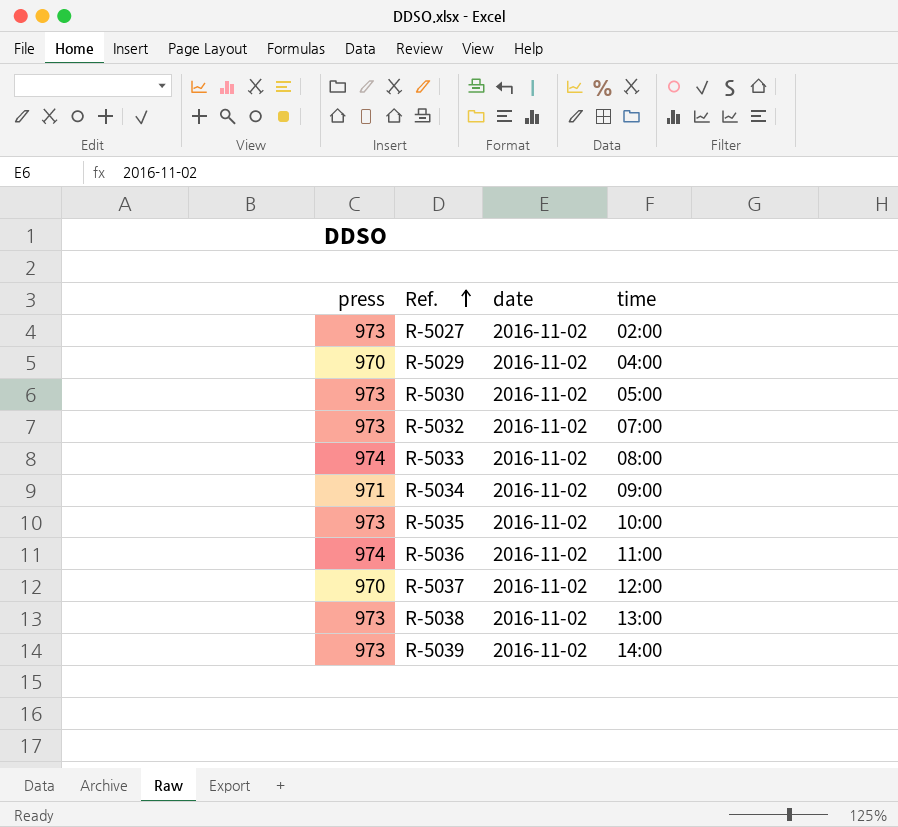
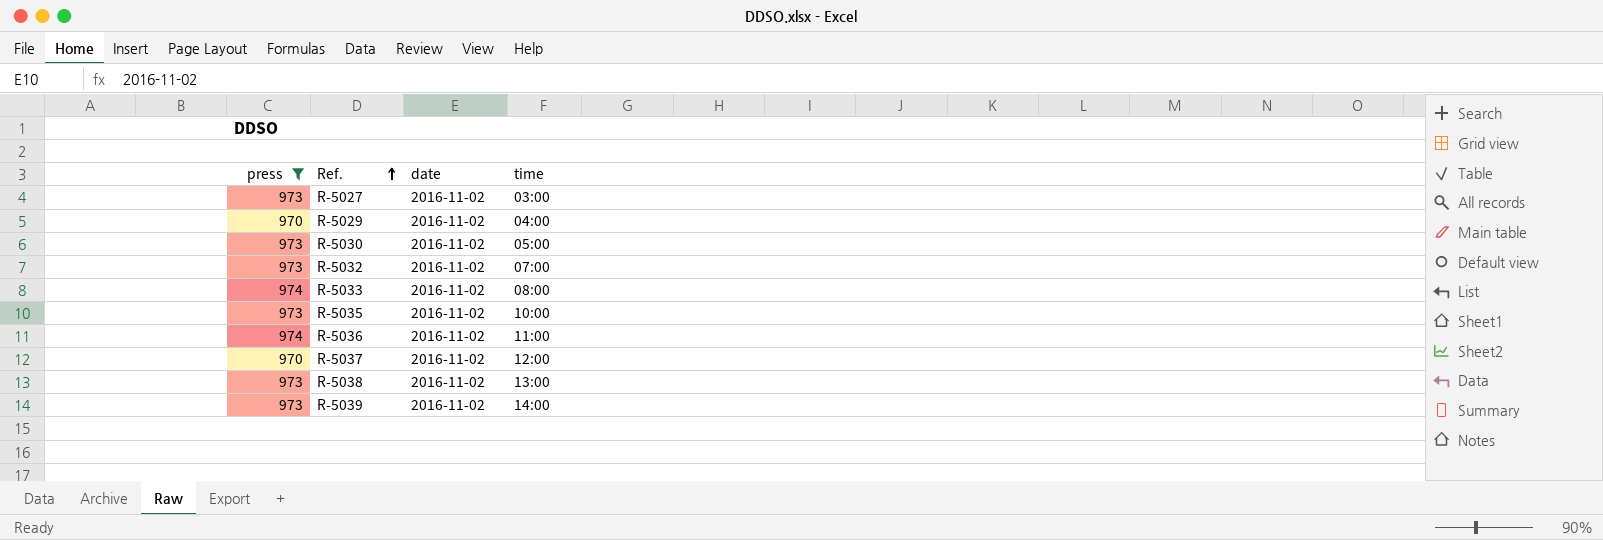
filter: none -> press != 971
R-5027 | time: 02:00 -> 03:00

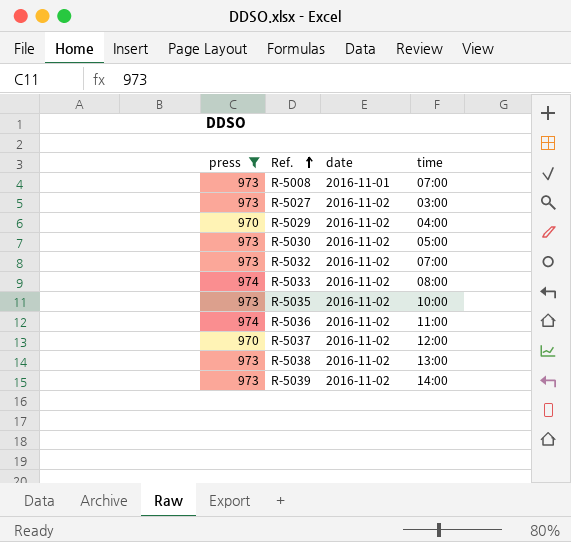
row R-5008: none -> 973 | 2016-11-01 | 07:00

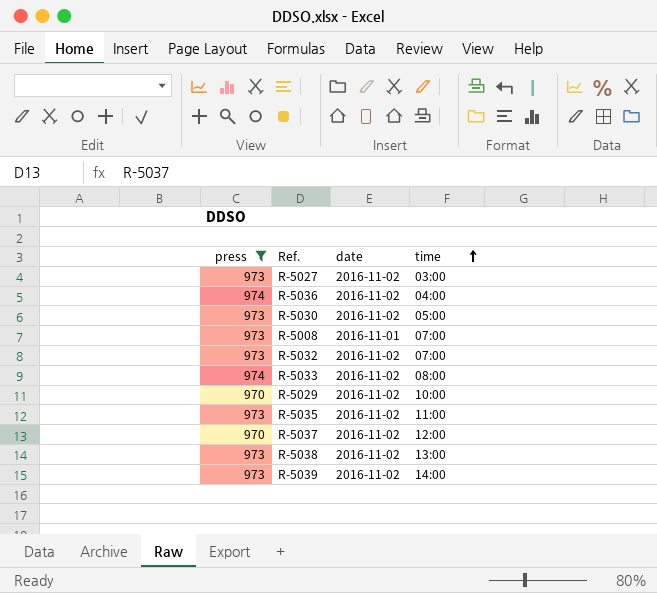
row order: Ref. ascending -> time ascending
R-5036 | time: 11:00 -> 04:00
R-5029 | time: 04:00 -> 10:00
R-5035 | time: 10:00 -> 11:00

